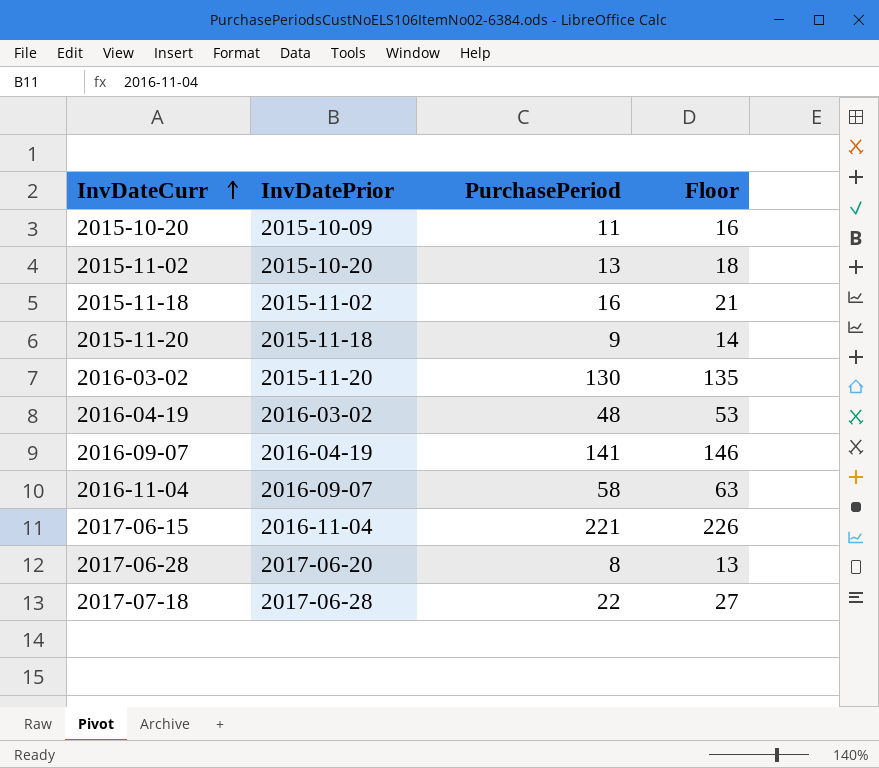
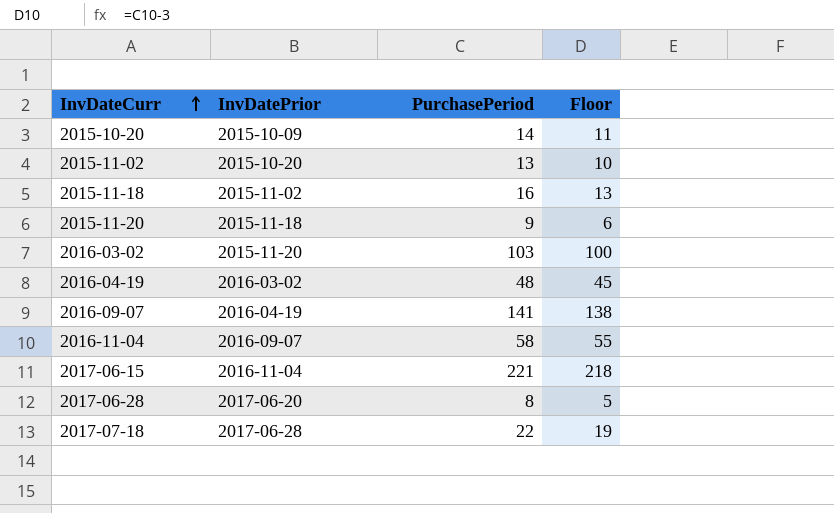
column Floor | formula: [PurchasePeriod] + 5 -> [PurchasePeriod] - 3
2015-10-20 | PurchasePeriod: 11 -> 14
2016-03-02 | PurchasePeriod: 130 -> 103

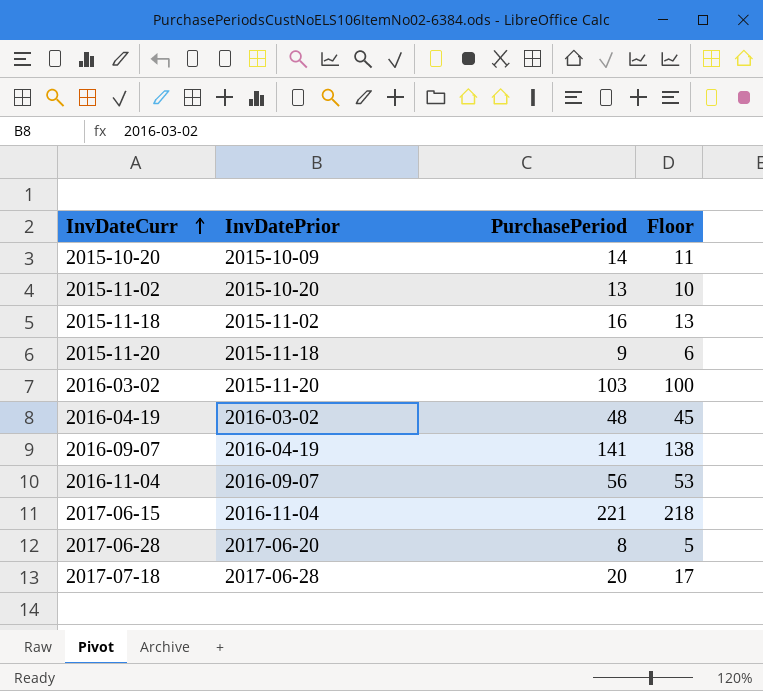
2016-11-04 | PurchasePeriod: 58 -> 56
2016-11-04 | Floor: 55 -> 53
2017-07-18 | PurchasePeriod: 22 -> 20
2017-07-18 | Floor: 19 -> 17

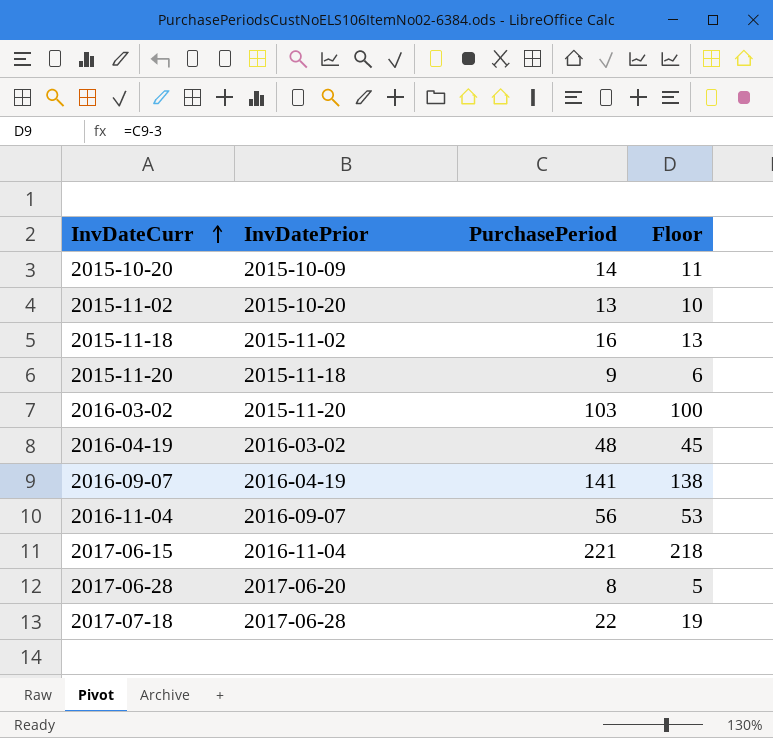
2017-07-18 | PurchasePeriod: 20 -> 22
2017-07-18 | Floor: 17 -> 19

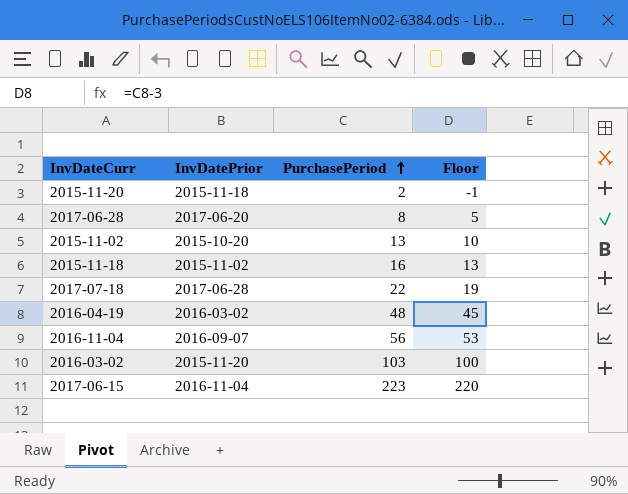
row order: InvDateCurr ascending -> PurchasePeriod ascending
row 2015-10-20: 2015-10-09 | 14 | 11 -> none
row 2016-09-07: 2016-04-19 | 141 | 138 -> none
2015-11-20 | PurchasePeriod: 9 -> 2
2015-11-20 | Floor: 6 -> -1
2017-06-15 | PurchasePeriod: 221 -> 223
2017-06-15 | Floor: 218 -> 220

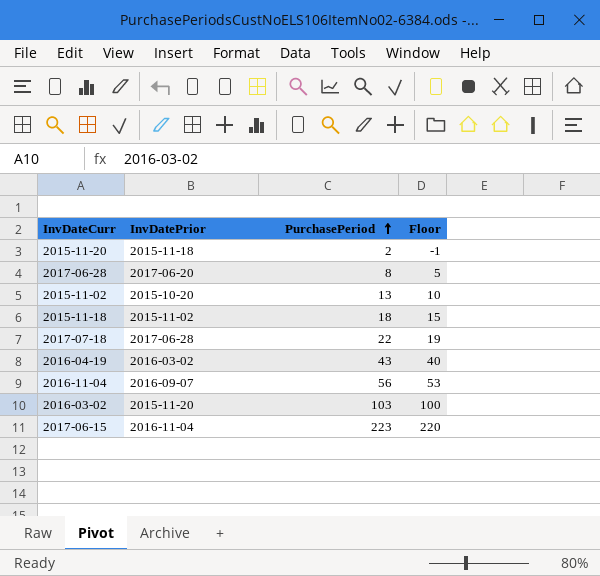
2015-11-18 | PurchasePeriod: 16 -> 18
2015-11-18 | Floor: 13 -> 15
2016-04-19 | PurchasePeriod: 48 -> 43
2016-04-19 | Floor: 45 -> 40

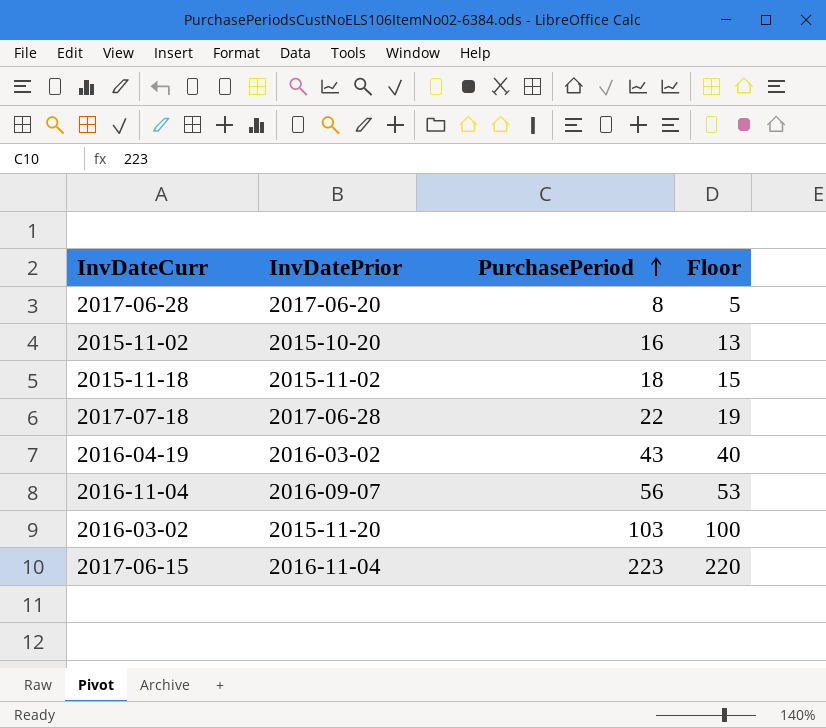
row 2015-11-20: 2015-11-18 | 2 | -1 -> none
2015-11-02 | PurchasePeriod: 13 -> 16
2015-11-02 | Floor: 10 -> 13

